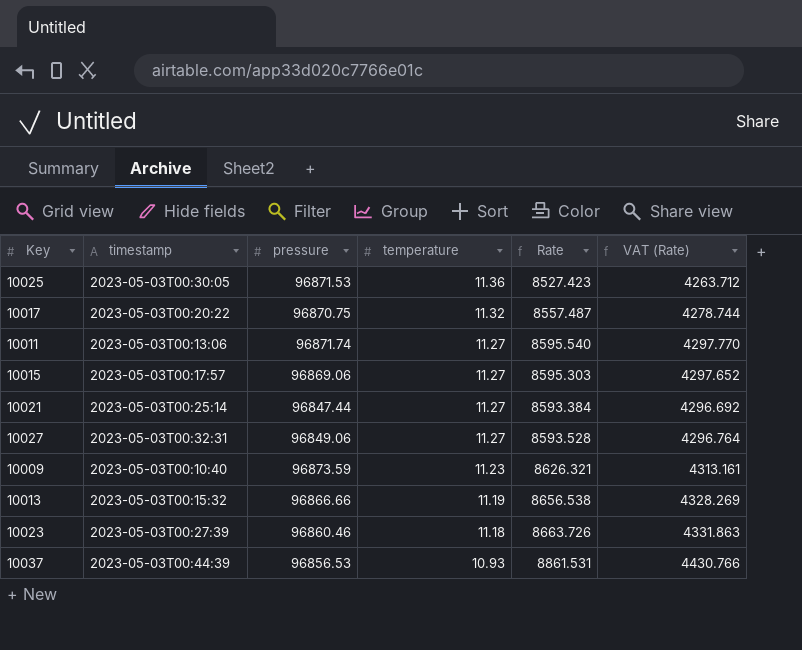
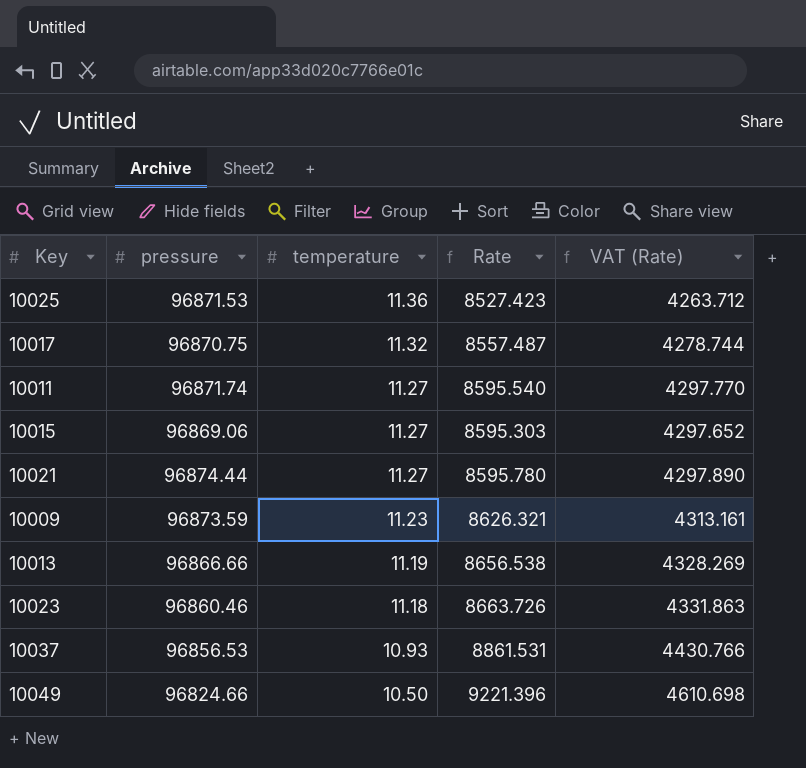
column timestamp | position: 2 -> none
row 10027: 2023-05-03T00:32:31 | 96849.06 | 11.27 | 8593.528 | 4296.764 -> none
10021 | pressure: 96847.44 -> 96874.44
10021 | Rate: 8593.384 -> 8595.780
10021 | VAT (Rate): 4296.692 -> 4297.890
row 10049: none -> 96824.66 | 10.50 | 9221.396 | 4610.698

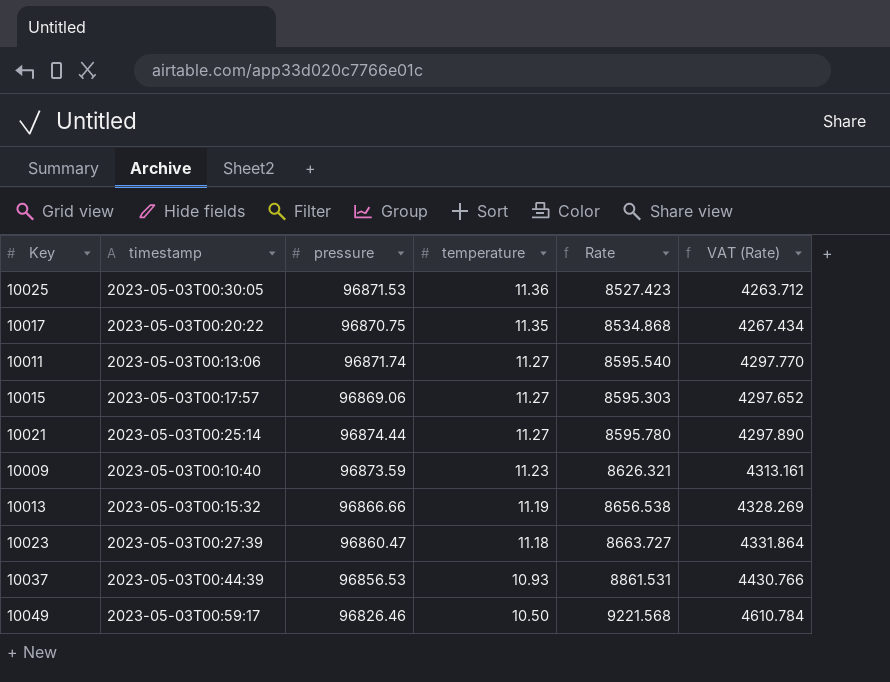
column timestamp | position: none -> 2
10017 | temperature: 11.32 -> 11.35
10017 | Rate: 8557.487 -> 8534.868
10017 | VAT (Rate): 4278.744 -> 4267.434
10023 | pressure: 96860.46 -> 96860.47
10023 | Rate: 8663.726 -> 8663.727
10023 | VAT (Rate): 4331.863 -> 4331.864
10049 | pressure: 96824.66 -> 96826.46
10049 | Rate: 9221.396 -> 9221.568
10049 | VAT (Rate): 4610.698 -> 4610.784

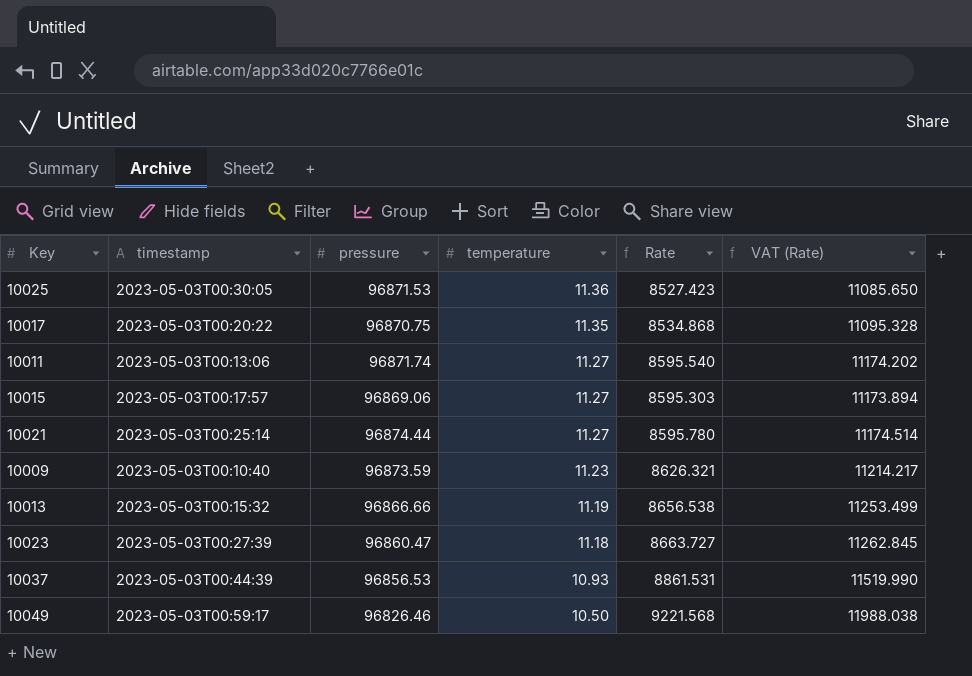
column VAT (Rate) | formula: [Rate] * 0.5 -> [Rate] * 1.3

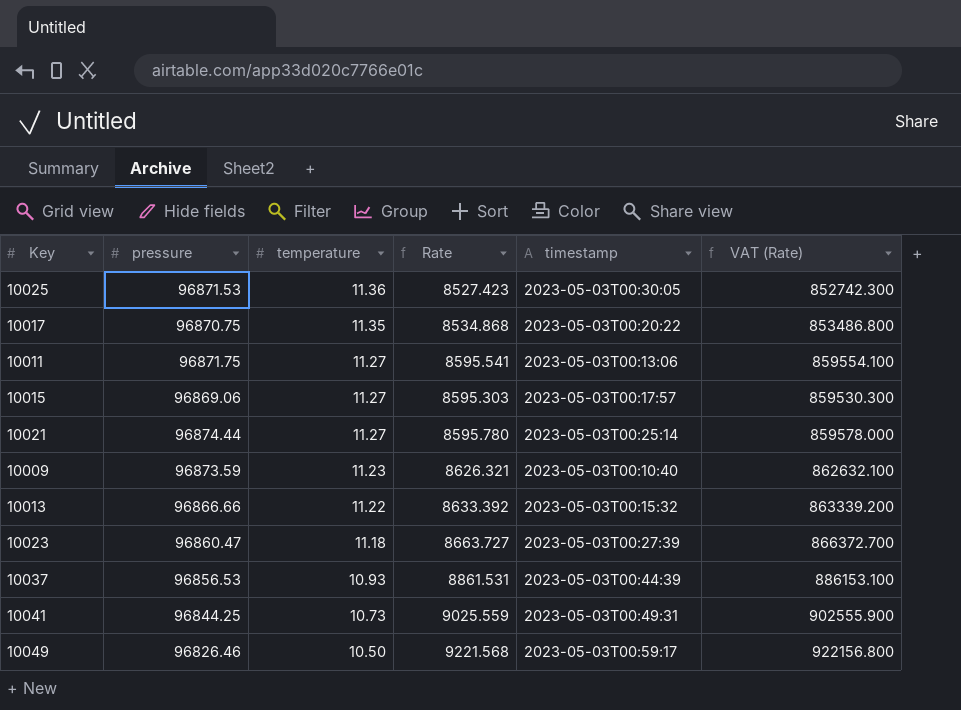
column timestamp | position: 2 -> 5
column VAT (Rate) | formula: [Rate] * 1.3 -> [Rate] * 100
10011 | pressure: 96871.74 -> 96871.75
10011 | Rate: 8595.540 -> 8595.541
10013 | temperature: 11.19 -> 11.22
10013 | Rate: 8656.538 -> 8633.392
row 10041: none -> 96844.25 | 10.73 | 9025.559 | 2023-05-03T00:49:31 | 902555.900

